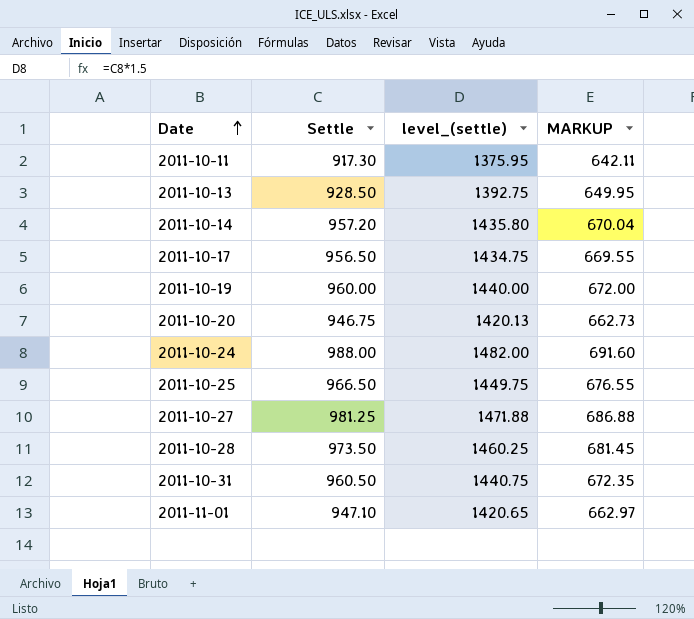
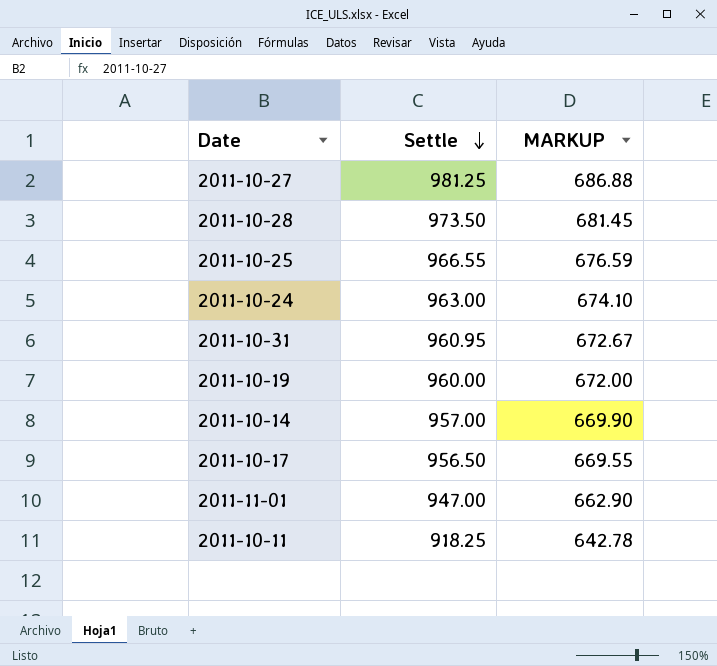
row order: Date ascending -> Settle descending
column level_(settle) | formula: [Settle] * 1.5 -> none
row 2011-10-13: 928.50 | 1392.75 | 649.95 -> none
row 2011-10-20: 946.75 | 1420.13 | 662.73 -> none
2011-10-25 | Settle: 966.50 -> 966.55
2011-10-25 | MARKUP: 676.55 -> 676.59
2011-10-24 | Settle: 988.00 -> 963.00
2011-10-24 | MARKUP: 691.60 -> 674.10
2011-10-31 | Settle: 960.50 -> 960.95
2011-10-31 | MARKUP: 672.35 -> 672.67
2011-10-14 | Settle: 957.20 -> 957.00
2011-10-14 | MARKUP: 670.04 -> 669.90
2011-11-01 | Settle: 947.10 -> 947.00
2011-11-01 | MARKUP: 662.97 -> 662.90
2011-10-11 | Settle: 917.30 -> 918.25
2011-10-11 | MARKUP: 642.11 -> 642.78

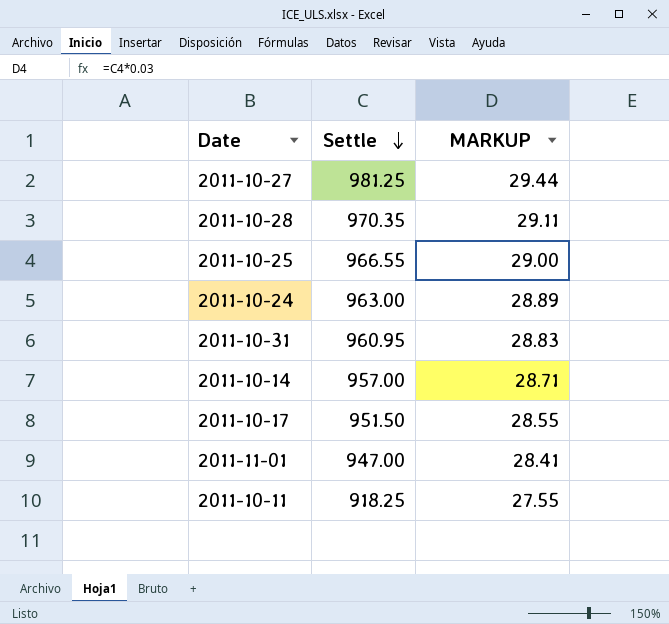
column MARKUP | formula: [Settle] * 0.7 -> [Settle] * 0.03
row 2011-10-19: 960.00 | 672.00 -> none
2011-10-28 | Settle: 973.50 -> 970.35
2011-10-17 | Settle: 956.50 -> 951.50

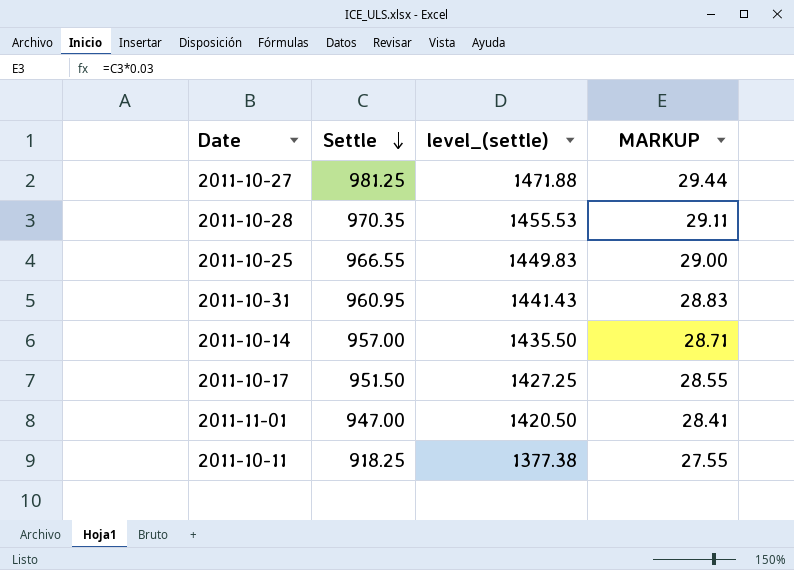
column level_(settle) | formula: none -> [Settle] * 1.5
row 2011-10-24: 963.00 | 28.89 -> none

